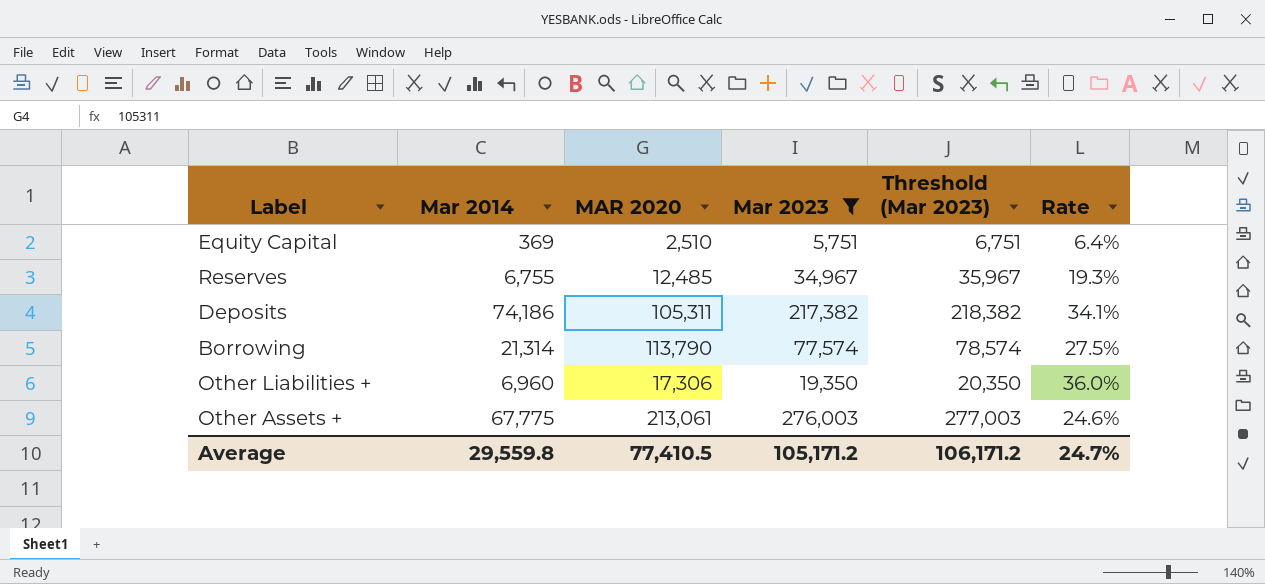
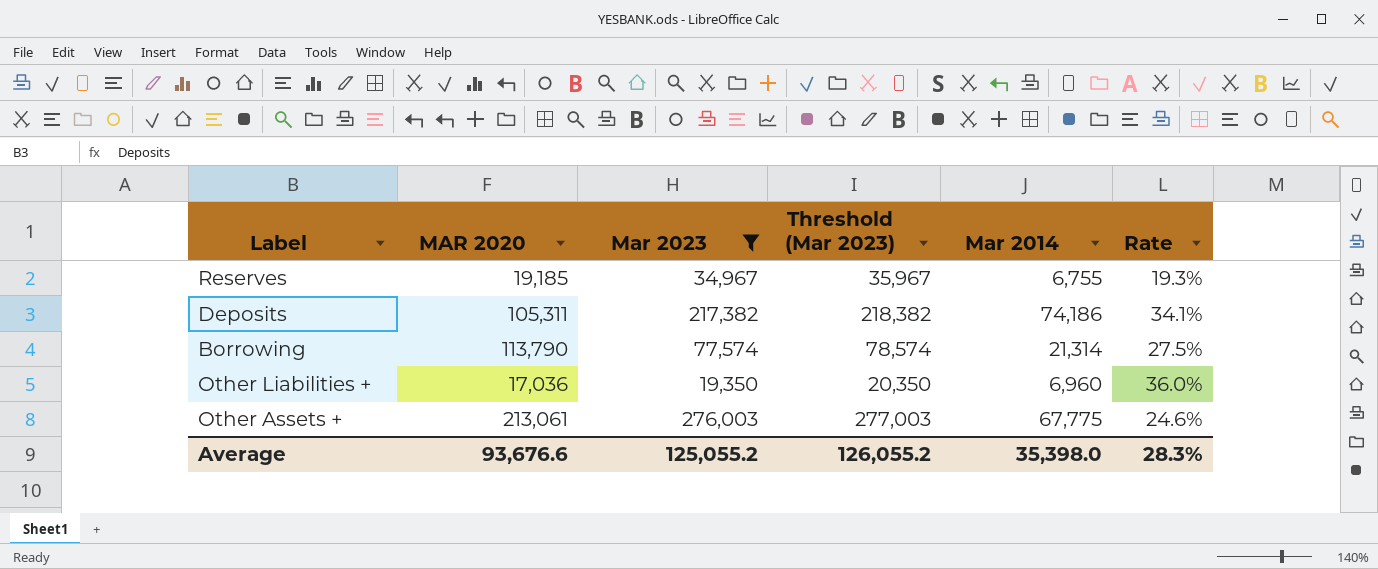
column Mar 2014 | position: 2 -> 5
row Equity Capital: 369 | 2,510 | 5,751 | 6,751 | 6.4% -> none
Reserves | MAR 2020: 12,485 -> 19,185
Other Liabilities + | MAR 2020: 17,306 -> 17,036
Average | MAR 2020: 77,410.5 -> 93,676.6
Average | Mar 2023: 105,171.2 -> 125,055.2
Average | Threshold (Mar 2023): 106,171.2 -> 126,055.2
Average | Mar 2014: 29,559.8 -> 35,398.0
Average | Rate: 24.7% -> 28.3%

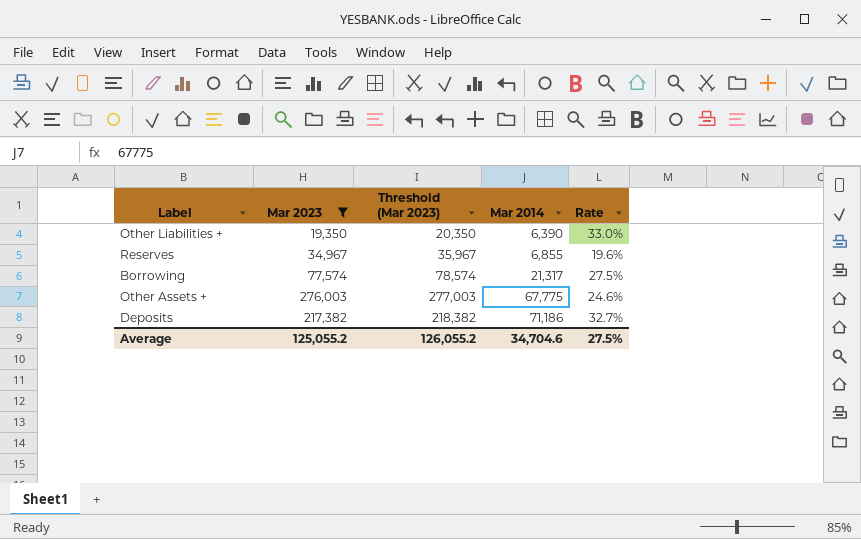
row order: none -> Mar 2014 ascending
column MAR 2020 | position: 2 -> none
Other Liabilities + | Mar 2014: 6,960 -> 6,390
Other Liabilities + | Rate: 36.0% -> 33.0%
Reserves | Mar 2014: 6,755 -> 6,855
Reserves | Rate: 19.3% -> 19.6%
Borrowing | Mar 2014: 21,314 -> 21,317
Deposits | Mar 2014: 74,186 -> 71,186
Deposits | Rate: 34.1% -> 32.7%
Average | Mar 2014: 35,398.0 -> 34,704.6
Average | Rate: 28.3% -> 27.5%

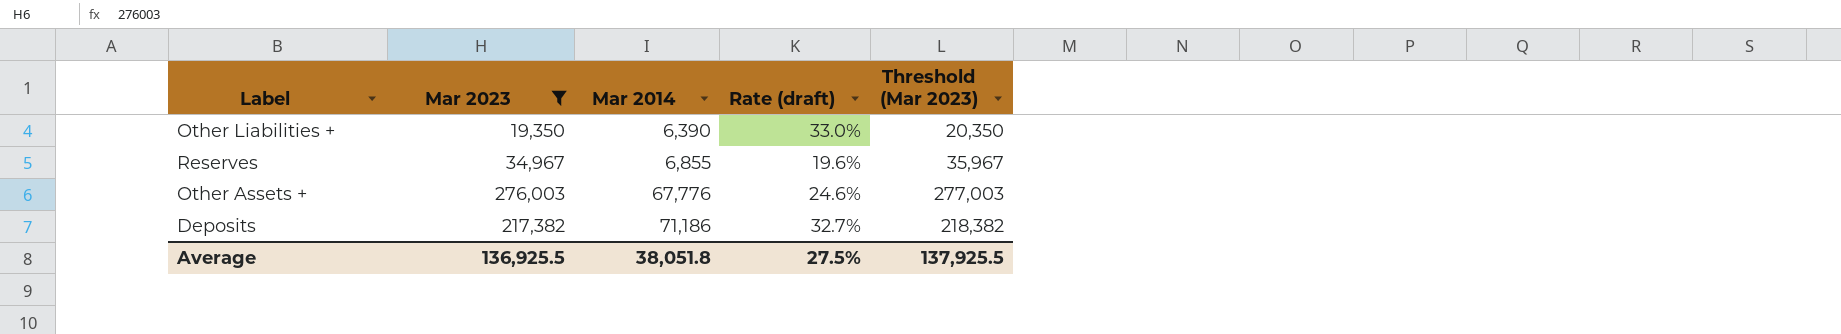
column name: Rate -> Rate (draft)
column Threshold (Mar 2023) | position: 3 -> 5
row Borrowing: 77,574 | 78,574 | 21,317 | 27.5% -> none
Other Assets + | Mar 2014: 67,775 -> 67,776
Average | Mar 2023: 125,055.2 -> 136,925.5
Average | Mar 2014: 34,704.6 -> 38,051.8
Average | Threshold (Mar 2023): 126,055.2 -> 137,925.5

